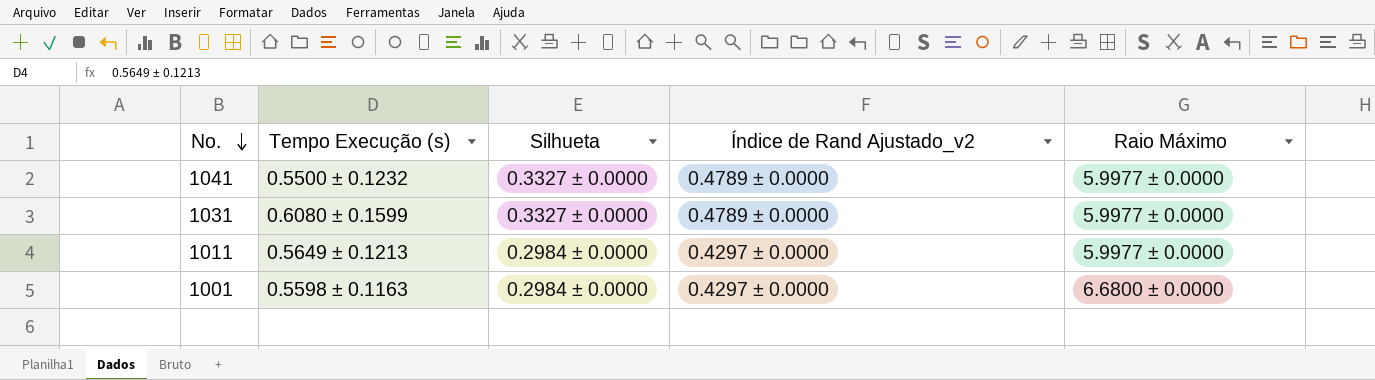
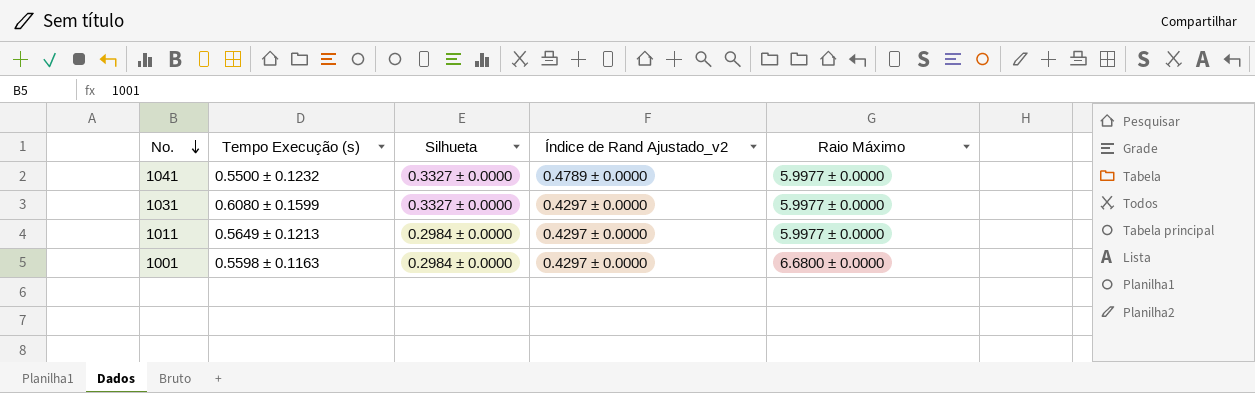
1031 | Índice de Rand Ajustado_v2: 0.4789 ± 0.0000 -> 0.4297 ± 0.0000

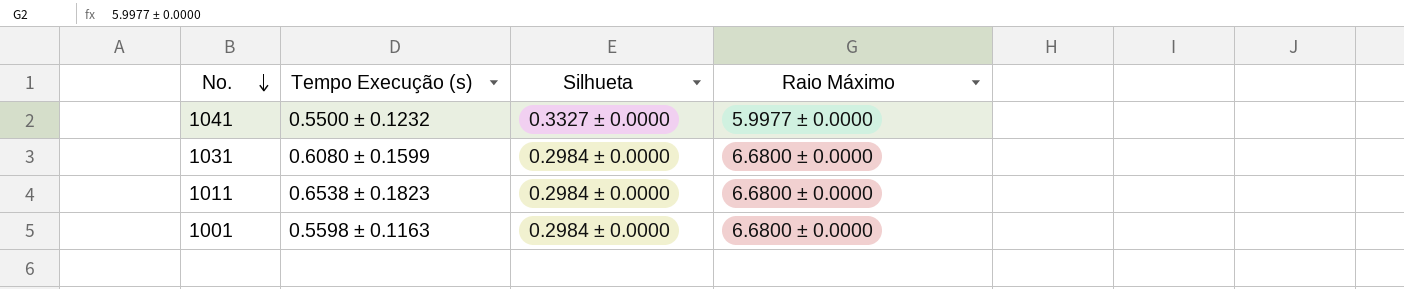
column Índice de Rand Ajustado_v2 | position: 4 -> none
1031 | Silhueta: 0.3327 ± 0.0000 -> 0.2984 ± 0.0000
1031 | Raio Máximo: 5.9977 ± 0.0000 -> 6.6800 ± 0.0000
1011 | Tempo Execução (s): 0.5649 ± 0.1213 -> 0.6538 ± 0.1823
1011 | Raio Máximo: 5.9977 ± 0.0000 -> 6.6800 ± 0.0000

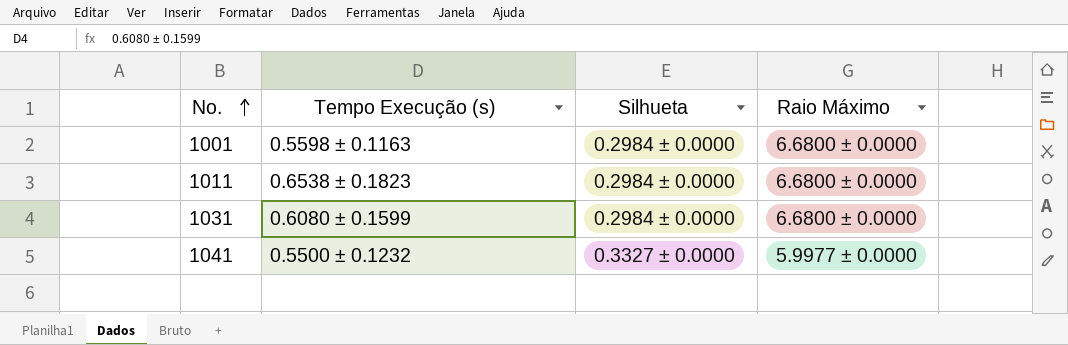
row order: No. descending -> No. ascending

